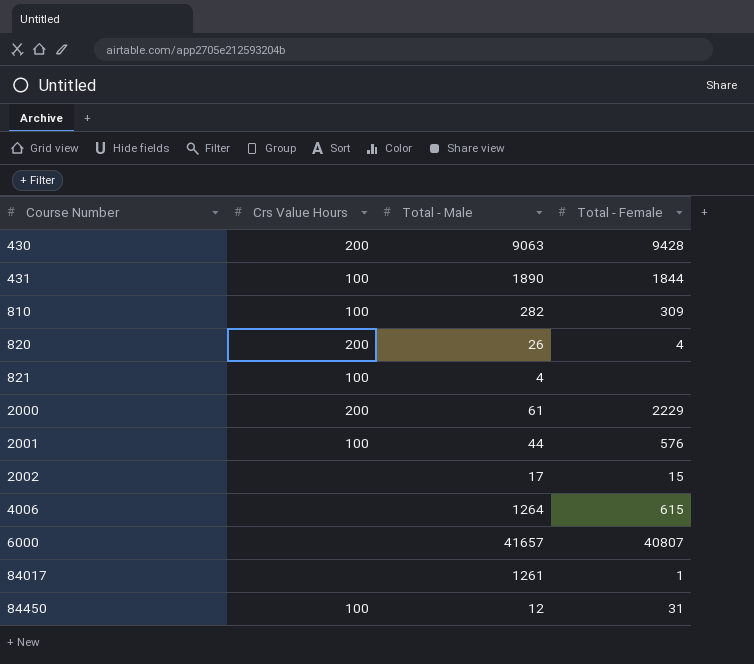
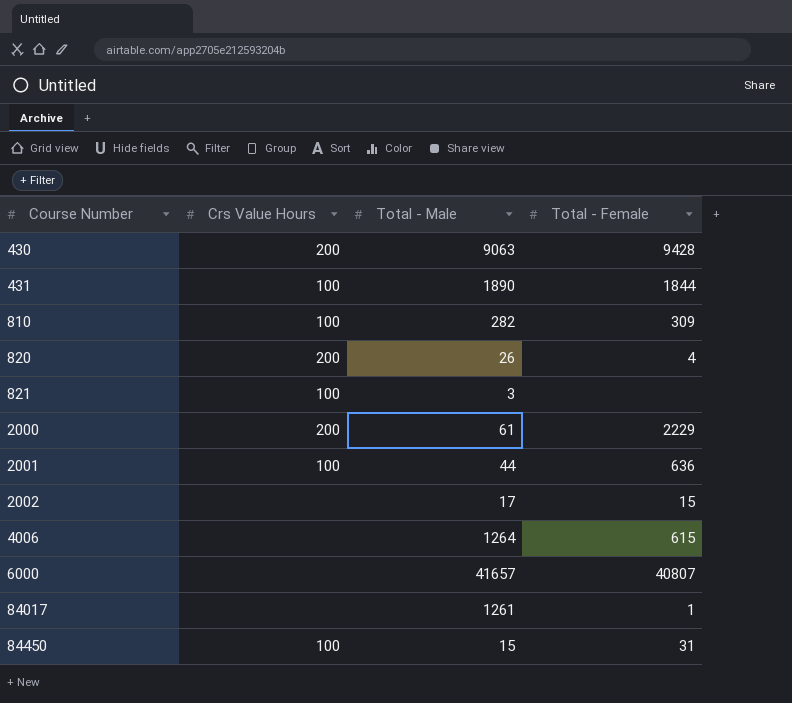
821 | Total - Male: 4 -> 3
2001 | Total - Female: 576 -> 636
84450 | Total - Male: 12 -> 15

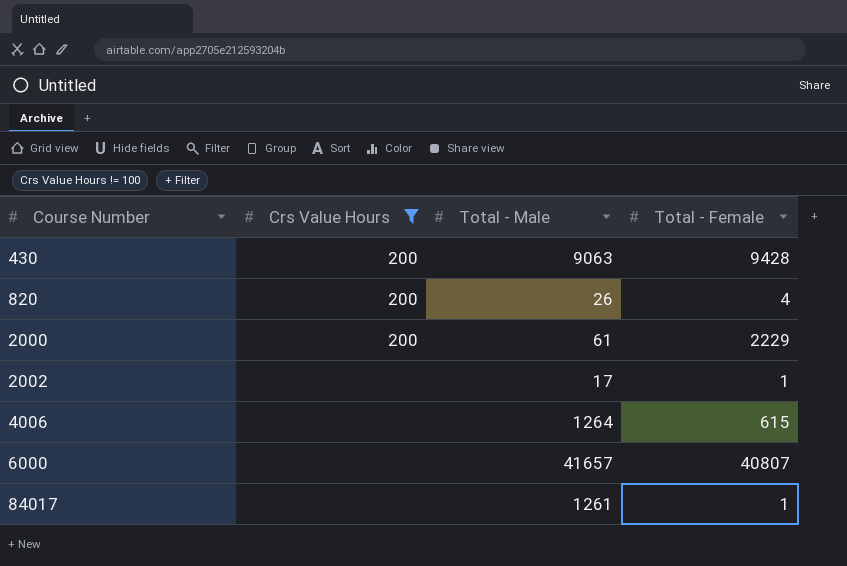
filter: none -> Crs Value Hours != 100
2002 | Total - Female: 15 -> 1

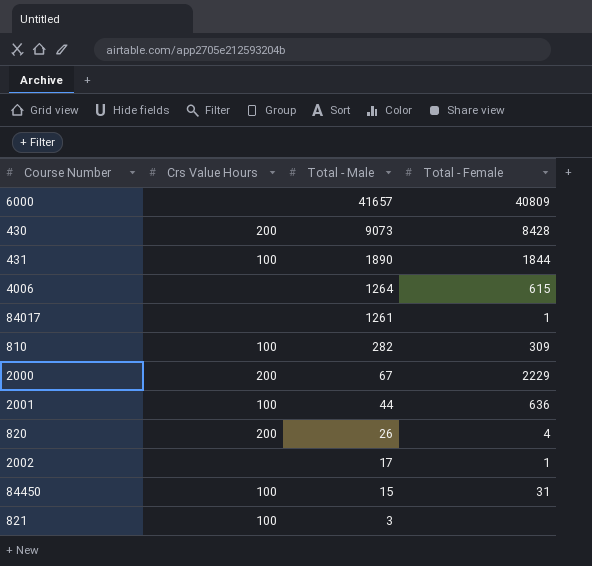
filter: Crs Value Hours != 100 -> none
row order: Course Number ascending -> Total - Male descending
6000 | Total - Female: 40807 -> 40809
430 | Total - Male: 9063 -> 9073
430 | Total - Female: 9428 -> 8428
2000 | Total - Male: 61 -> 67

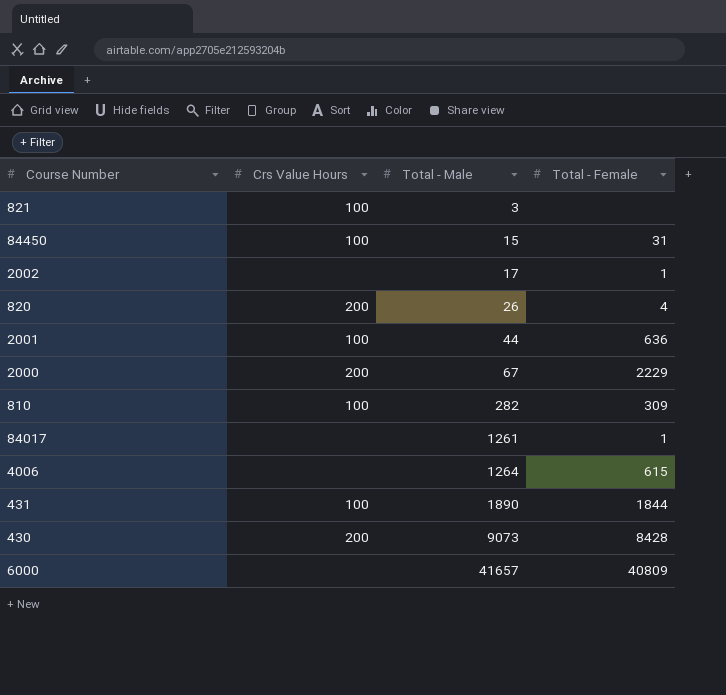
row order: Total - Male descending -> Total - Male ascending

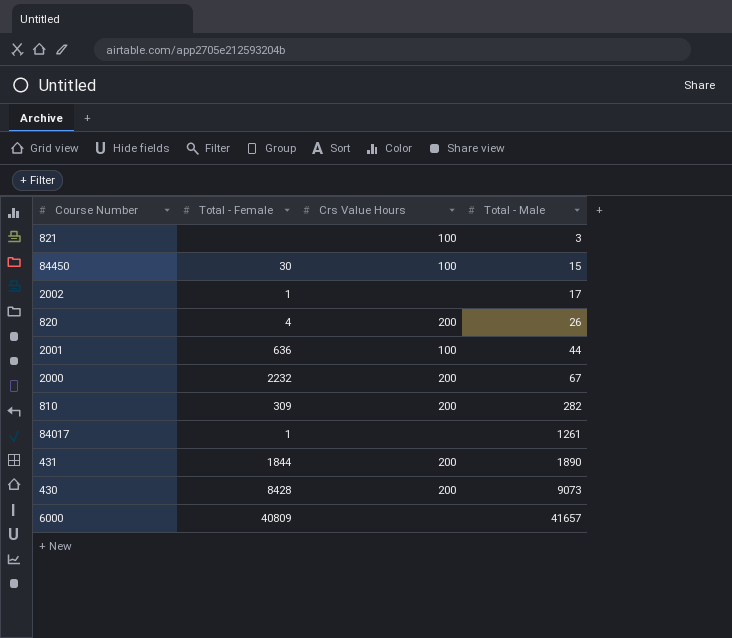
column Total - Female | position: 4 -> 2
row 4006: none | 1264 | 615 -> none
84450 | Total - Female: 31 -> 30
2000 | Total - Female: 2229 -> 2232
810 | Crs Value Hours: 100 -> 200
431 | Crs Value Hours: 100 -> 200

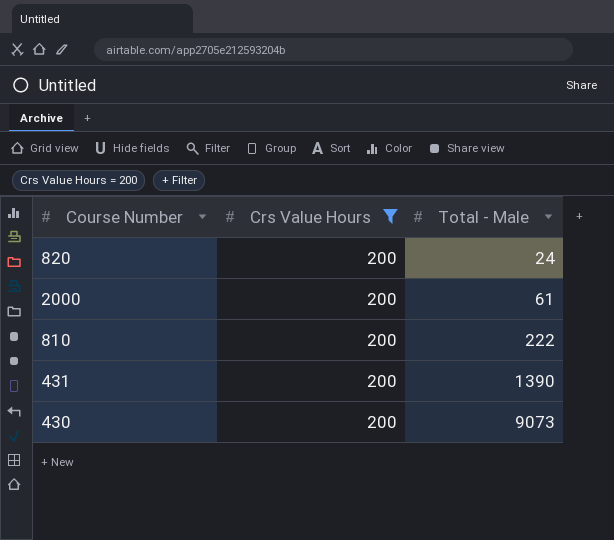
filter: none -> Crs Value Hours = 200
column Total - Female | position: 2 -> none
820 | Total - Male: 26 -> 24
2000 | Total - Male: 67 -> 61
810 | Total - Male: 282 -> 222
431 | Total - Male: 1890 -> 1390

